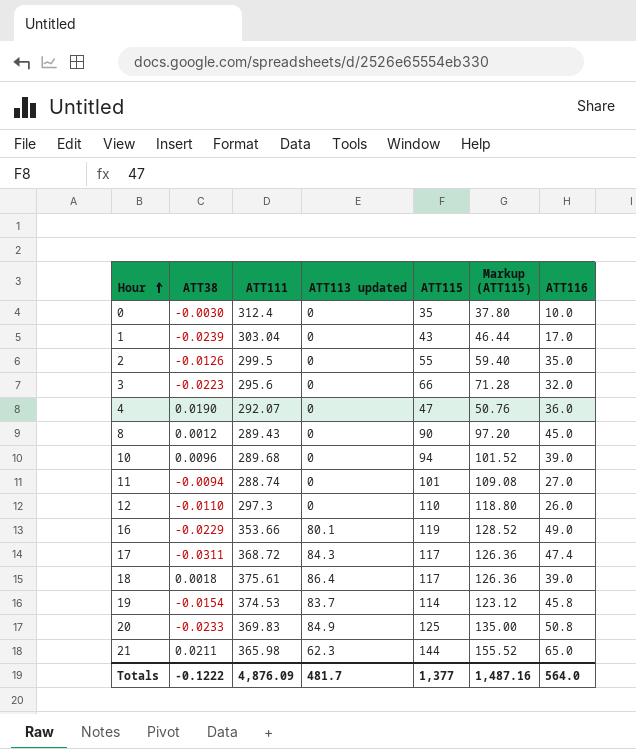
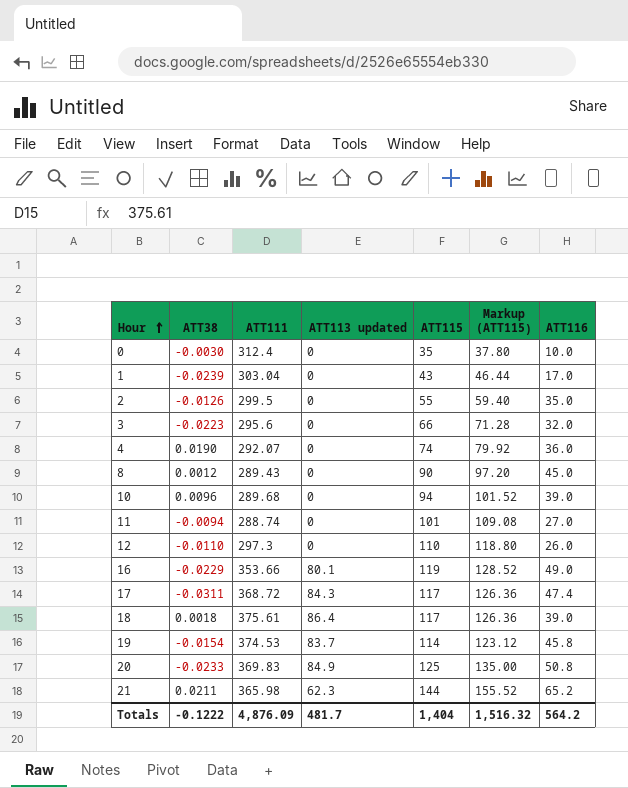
4 | ATT115: 47 -> 74
4 | Markup (ATT115): 50.76 -> 79.92
21 | ATT116: 65.0 -> 65.2
Totals | ATT115: 1,377 -> 1,404
Totals | Markup (ATT115): 1,487.16 -> 1,516.32
Totals | ATT116: 564.0 -> 564.2

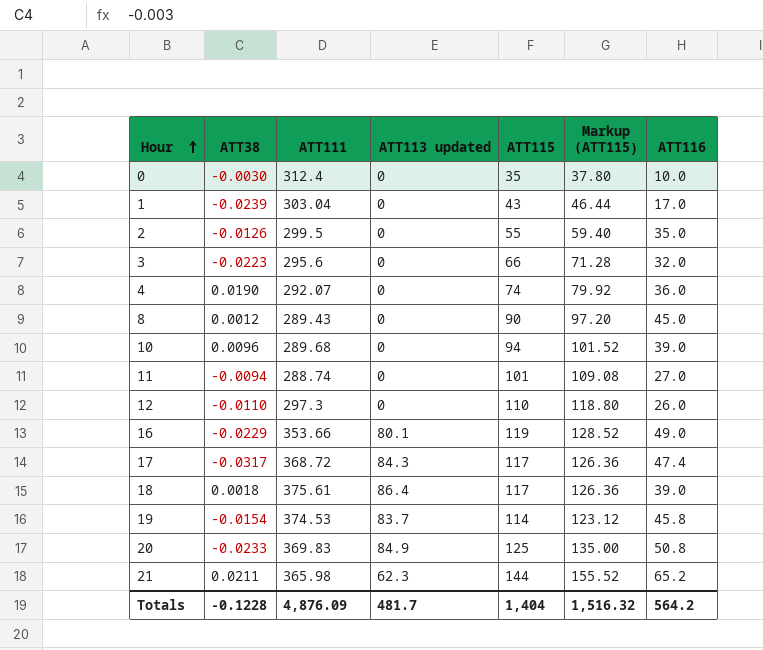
17 | ATT38: -0.0311 -> -0.0317
Totals | ATT38: -0.1222 -> -0.1228

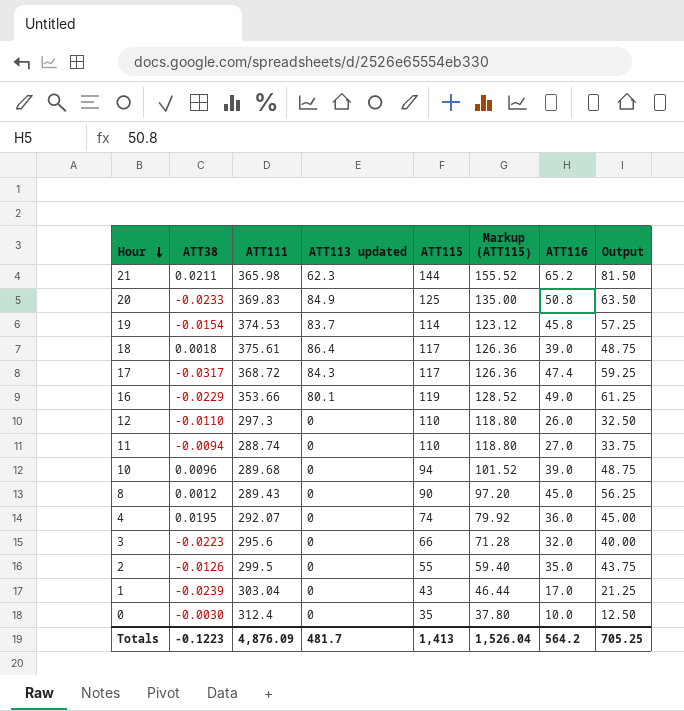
row order: Hour ascending -> Hour descending
column Output | formula: none -> [ATT116] * 1.25
11 | ATT115: 101 -> 110
11 | Markup (ATT115): 109.08 -> 118.80
4 | ATT38: 0.0190 -> 0.0195
Totals | ATT38: -0.1228 -> -0.1223
Totals | ATT115: 1,404 -> 1,413
Totals | Markup (ATT115): 1,516.32 -> 1,526.04

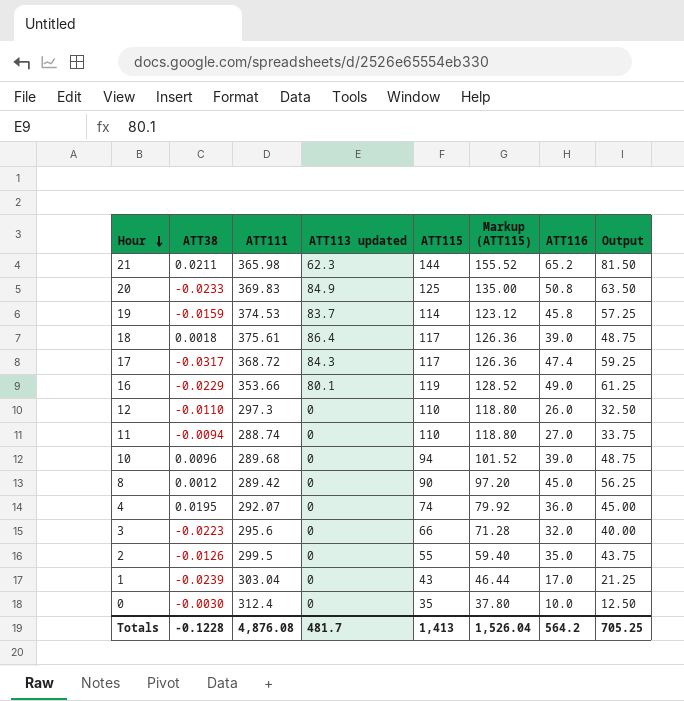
19 | ATT38: -0.0154 -> -0.0159
8 | ATT111: 289.43 -> 289.42
Totals | ATT38: -0.1223 -> -0.1228
Totals | ATT111: 4,876.09 -> 4,876.08

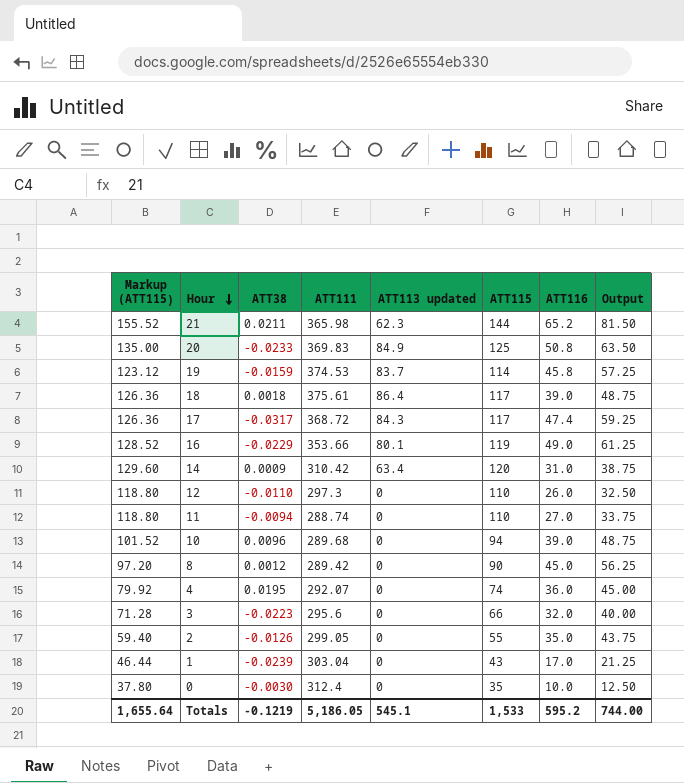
column Markup (ATT115) | position: 6 -> 1
row 14: none -> 129.60 | 0.0009 | 310.42 | 63.4 | 120 | 31.0 | 38.75
2 | ATT111: 299.5 -> 299.05
Totals | Markup (ATT115): 1,526.04 -> 1,655.64
Totals | ATT38: -0.1228 -> -0.1219
Totals | ATT111: 4,876.08 -> 5,186.05
Totals | ATT113 updated: 481.7 -> 545.1
Totals | ATT115: 1,413 -> 1,533
Totals | ATT116: 564.2 -> 595.2
Totals | Output: 705.25 -> 744.00

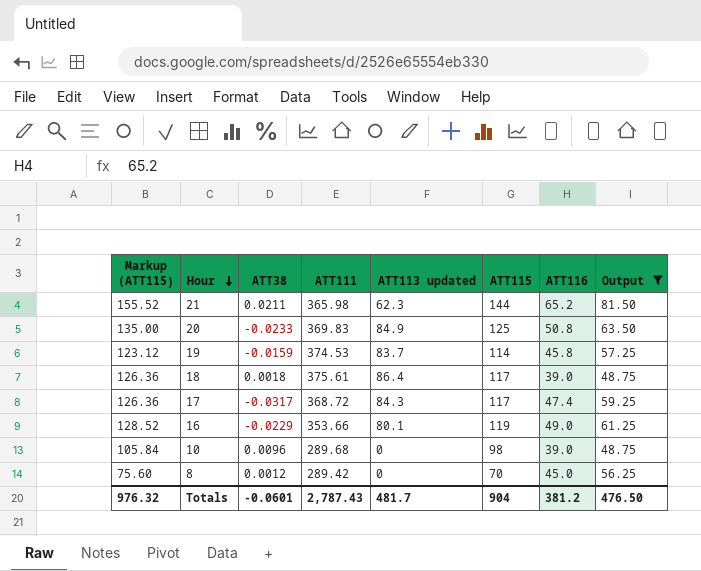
filter: none -> Output >= 48.75
10 | Markup (ATT115): 101.52 -> 105.84
10 | ATT115: 94 -> 98
8 | Markup (ATT115): 97.20 -> 75.60
8 | ATT115: 90 -> 70
Totals | Markup (ATT115): 1,655.64 -> 976.32
Totals | ATT38: -0.1219 -> -0.0601
Totals | ATT111: 5,186.05 -> 2,787.43
Totals | ATT113 updated: 545.1 -> 481.7
Totals | ATT115: 1,533 -> 904
Totals | ATT116: 595.2 -> 381.2
Totals | Output: 744.00 -> 476.50

